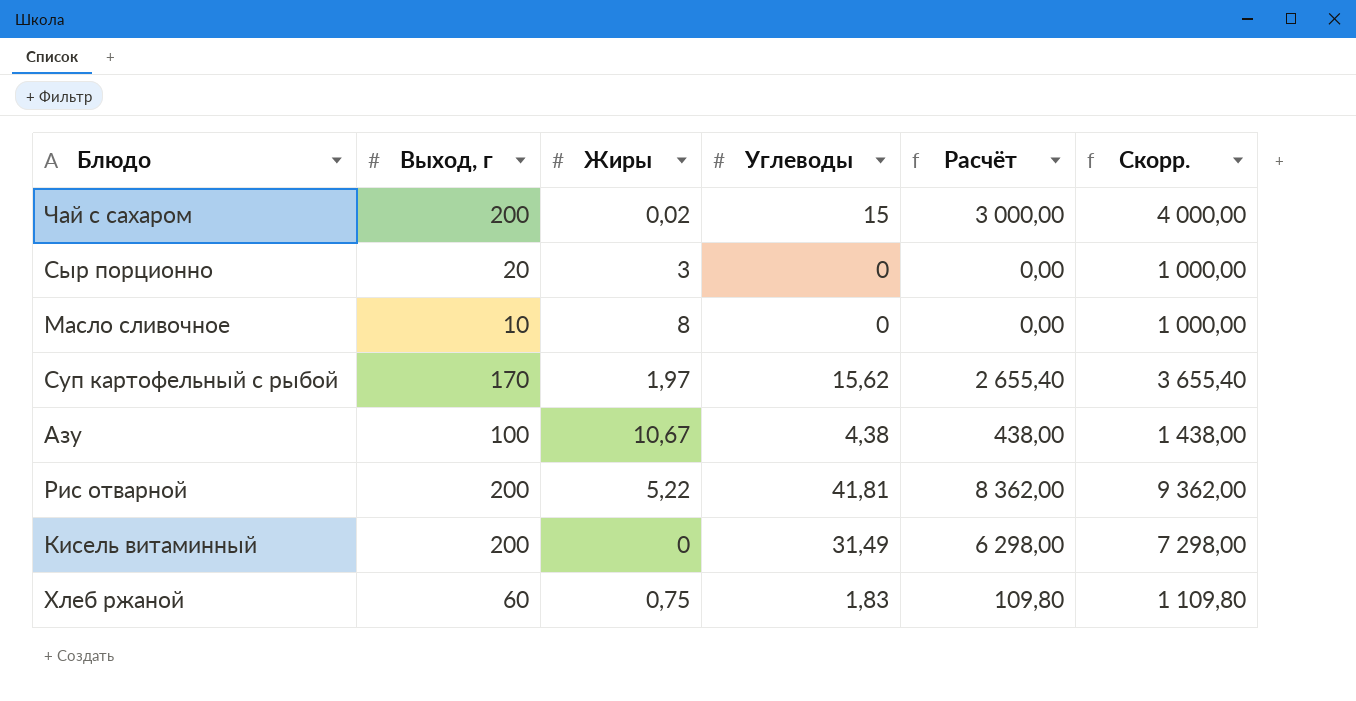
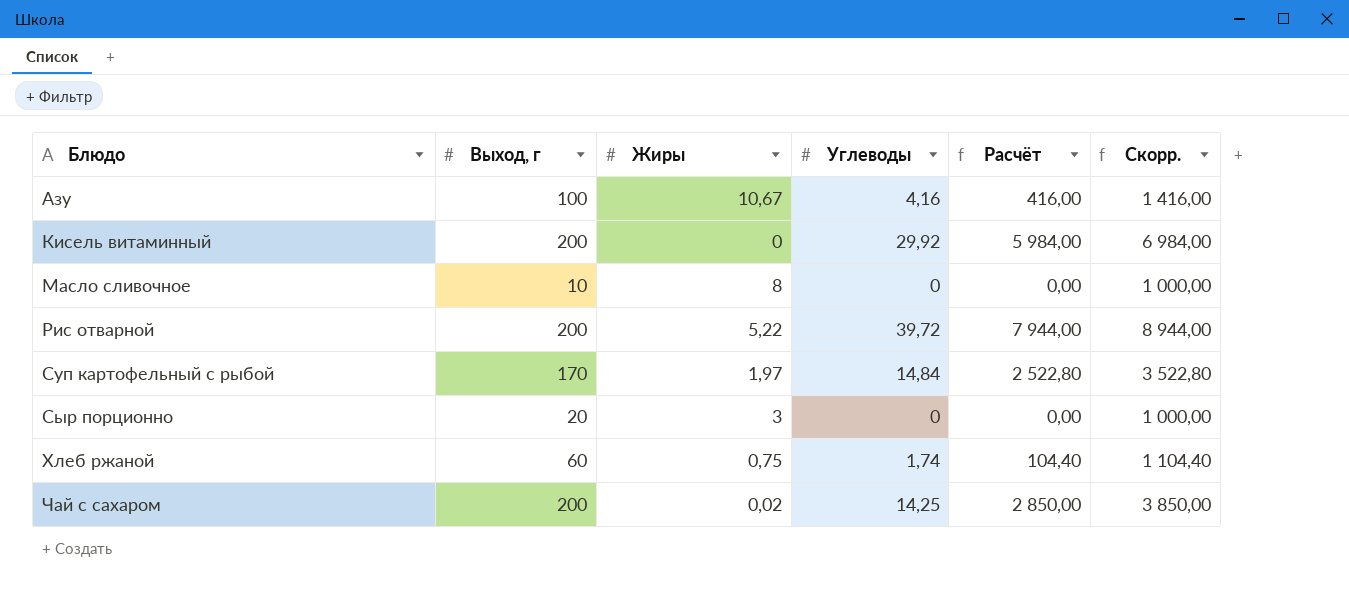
row order: none -> Блюдо ascending
Азу | Углеводы: 4,38 -> 4,16
Азу | Расчёт: 438,00 -> 416,00
Азу | Скорр.: 1 438,00 -> 1 416,00
Кисель витаминный | Углеводы: 31,49 -> 29,92
Кисель витаминный | Расчёт: 6 298,00 -> 5 984,00
Кисель витаминный | Скорр.: 7 298,00 -> 6 984,00
Рис отварной | Углеводы: 41,81 -> 39,72
Рис отварной | Расчёт: 8 362,00 -> 7 944,00
Рис отварной | Скорр.: 9 362,00 -> 8 944,00
Суп картофельный с рыбой | Углеводы: 15,62 -> 14,84
Суп картофельный с рыбой | Расчёт: 2 655,40 -> 2 522,80
Суп картофельный с рыбой | Скорр.: 3 655,40 -> 3 522,80
Хлеб ржаной | Углеводы: 1,83 -> 1,74
Хлеб ржаной | Расчёт: 109,80 -> 104,40
Хлеб ржаной | Скорр.: 1 109,80 -> 1 104,40
Чай с сахаром | Углеводы: 15 -> 14,25
Чай с сахаром | Расчёт: 3 000,00 -> 2 850,00
Чай с сахаром | Скорр.: 4 000,00 -> 3 850,00

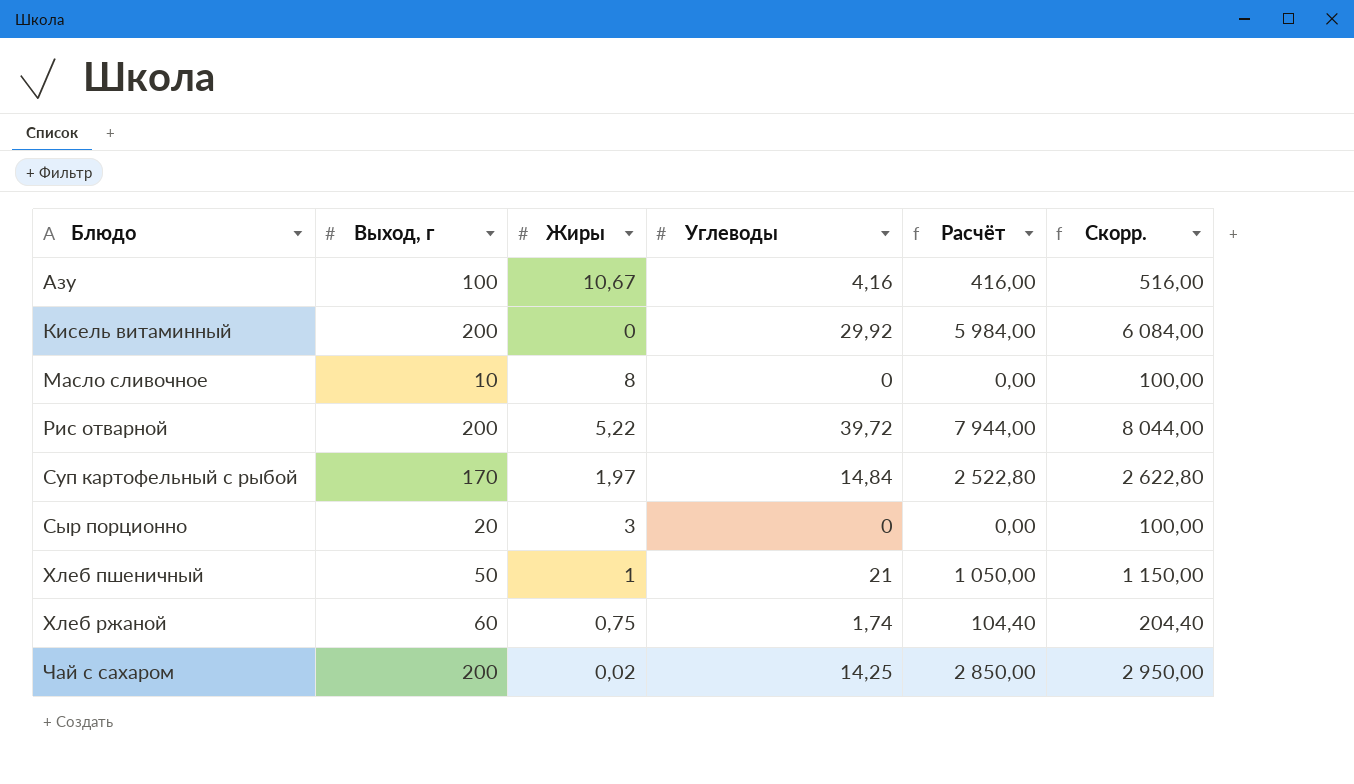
column Скорр. | formula: [Расчёт] + 1000 -> [Расчёт] + 100
row Хлеб пшеничный: none -> 50 | 1 | 21 | 1 050,00 | 1 150,00

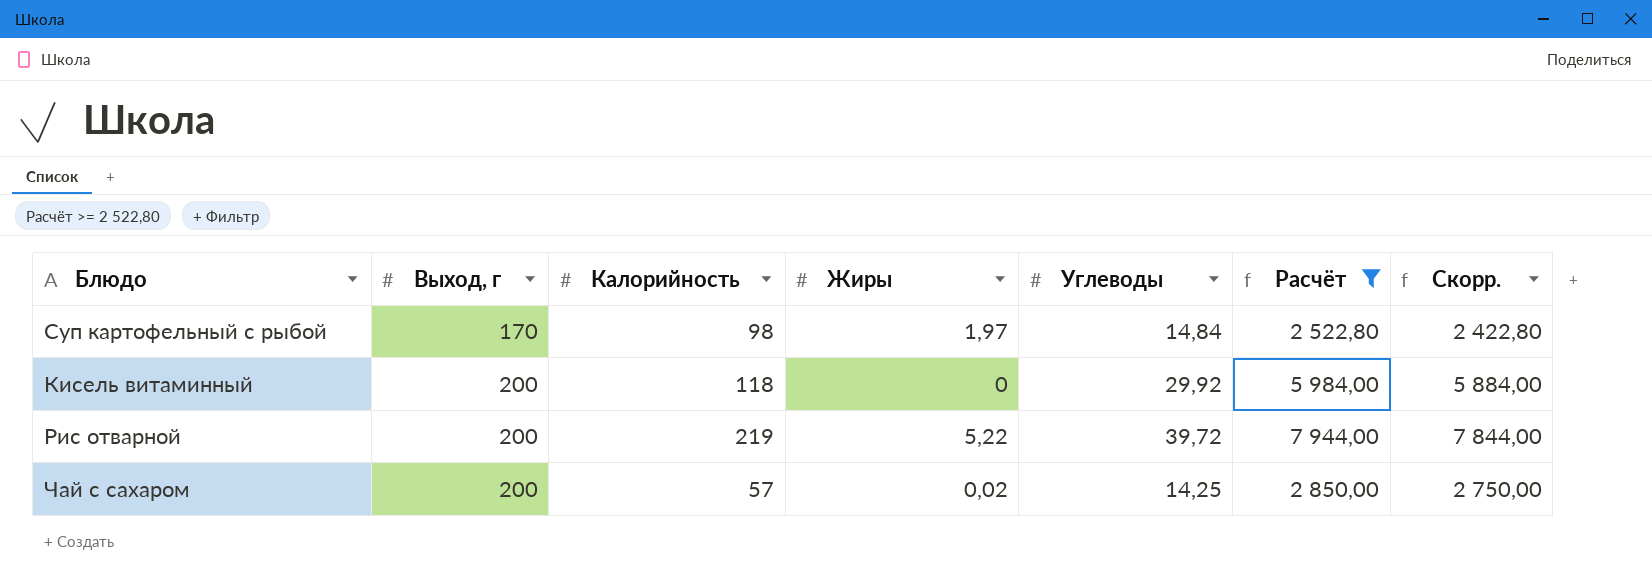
filter: none -> Расчёт >= 2 522,80
row order: Блюдо ascending -> Выход, г ascending
column Калорийность | position: none -> 3
column Скорр. | formula: [Расчёт] + 100 -> [Расчёт] - 100

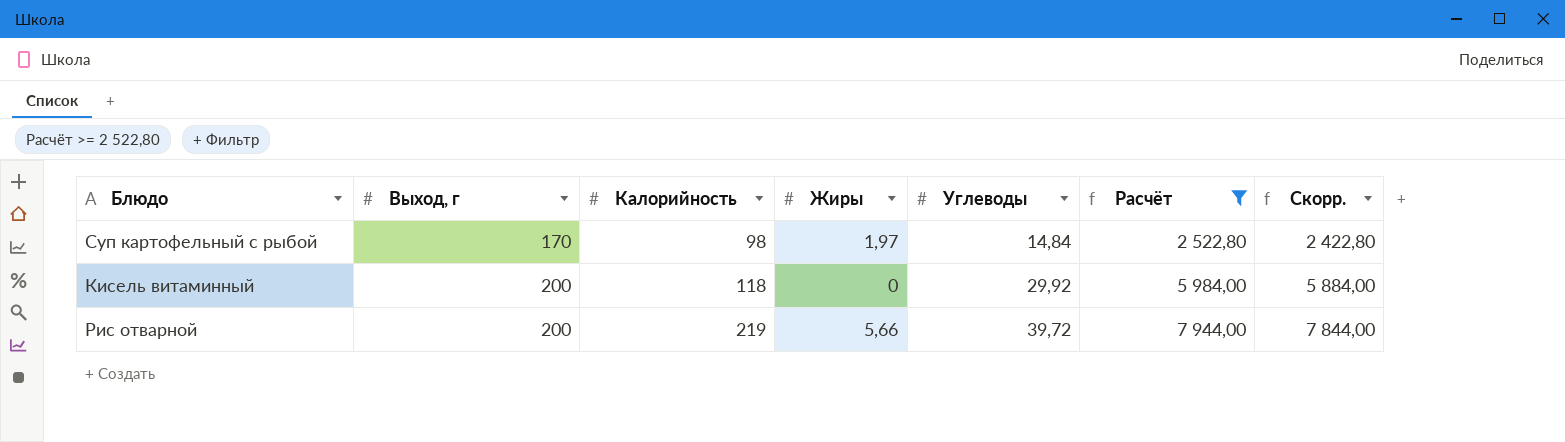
row Чай с сахаром: 200 | 57 | 0,02 | 14,25 | 2 850,00 | 2 750,00 -> none
Рис отварной | Жиры: 5,22 -> 5,66

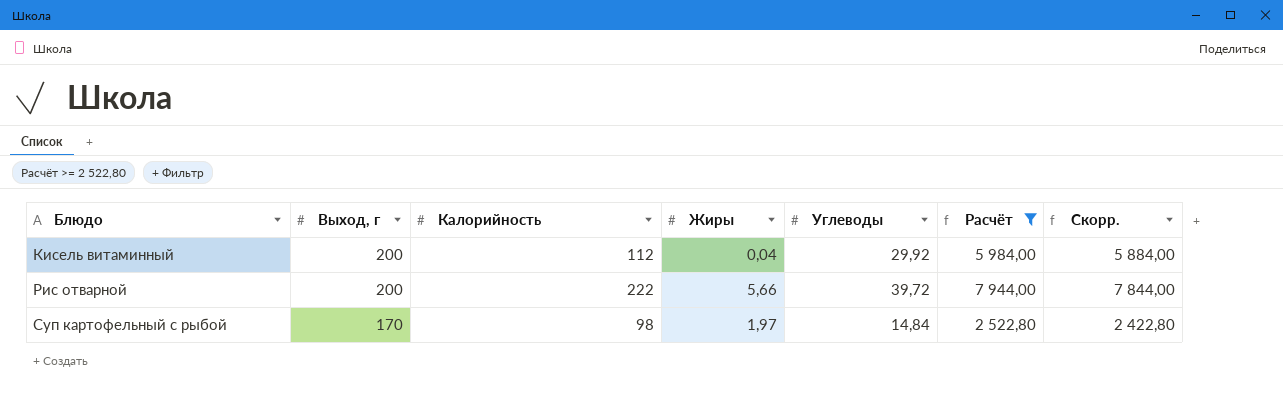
row order: Выход, г ascending -> Блюдо ascending
Кисель витаминный | Калорийность: 118 -> 112
Кисель витаминный | Жиры: 0 -> 0,04
Рис отварной | Калорийность: 219 -> 222

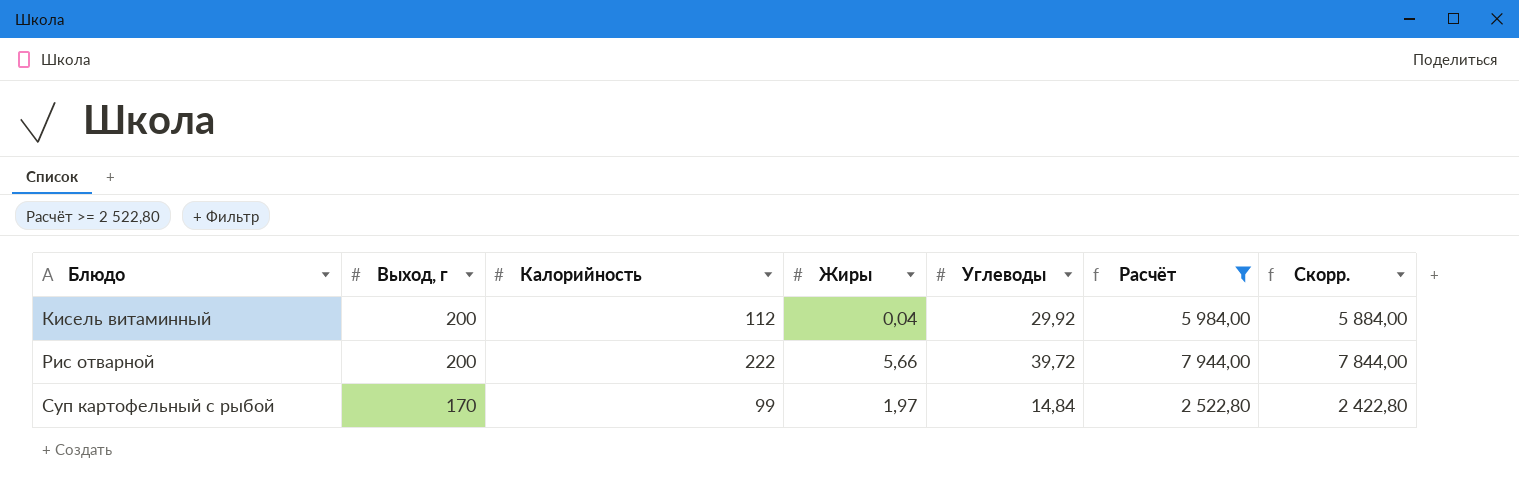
Суп картофельный с рыбой | Калорийность: 98 -> 99

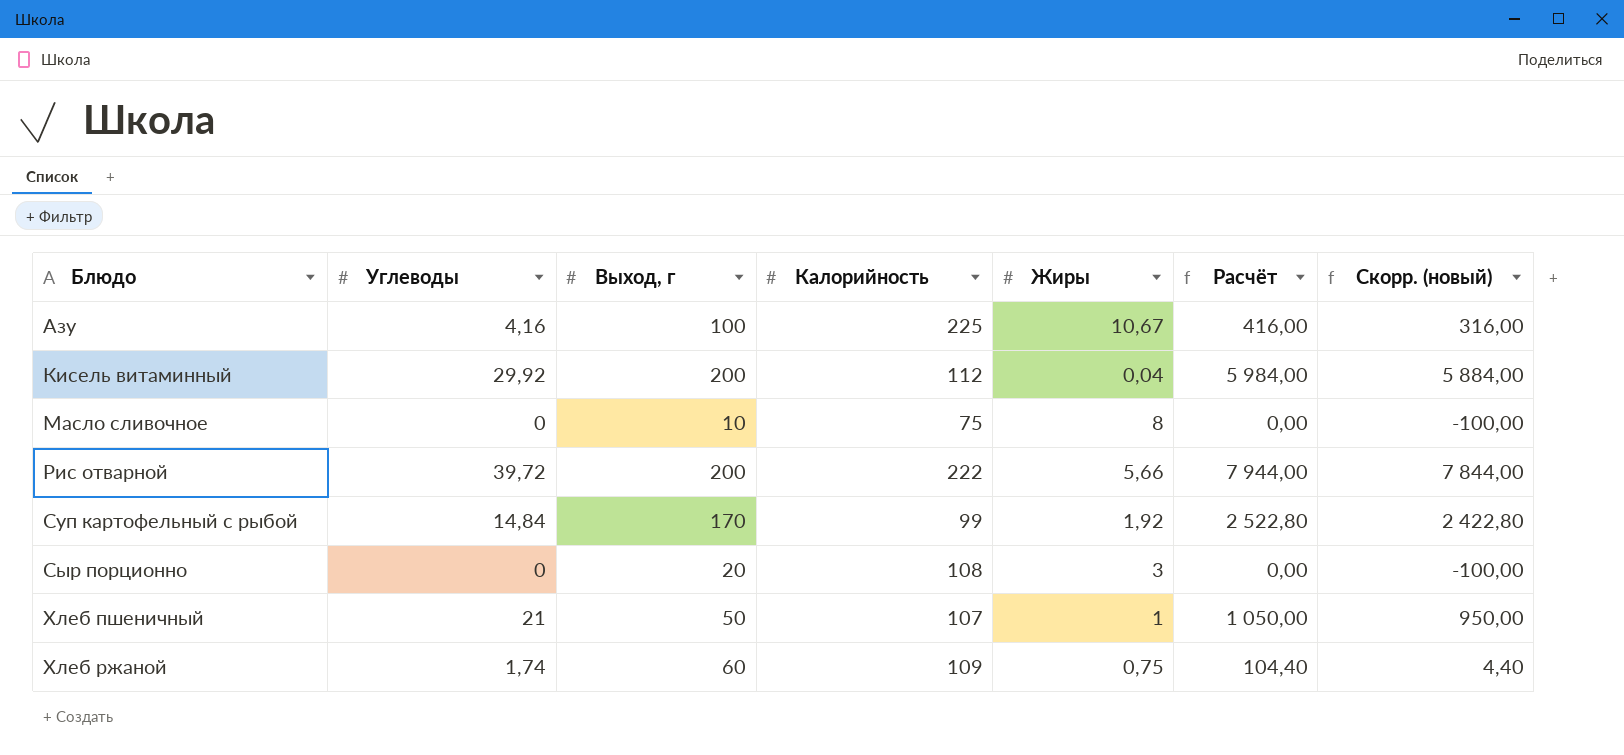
filter: Расчёт >= 2 522,80 -> none
column Углеводы | position: 5 -> 2
column name: Скорр. -> Скорр. (новый)
Суп картофельный с рыбой | Жиры: 1,97 -> 1,92

